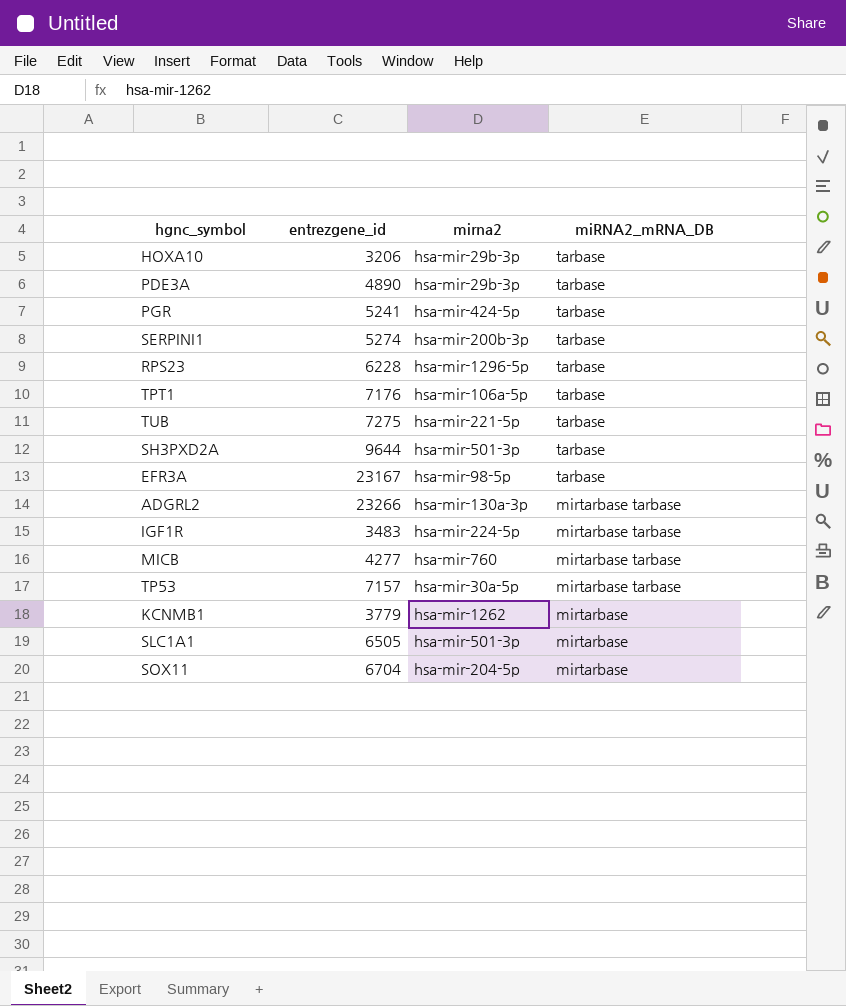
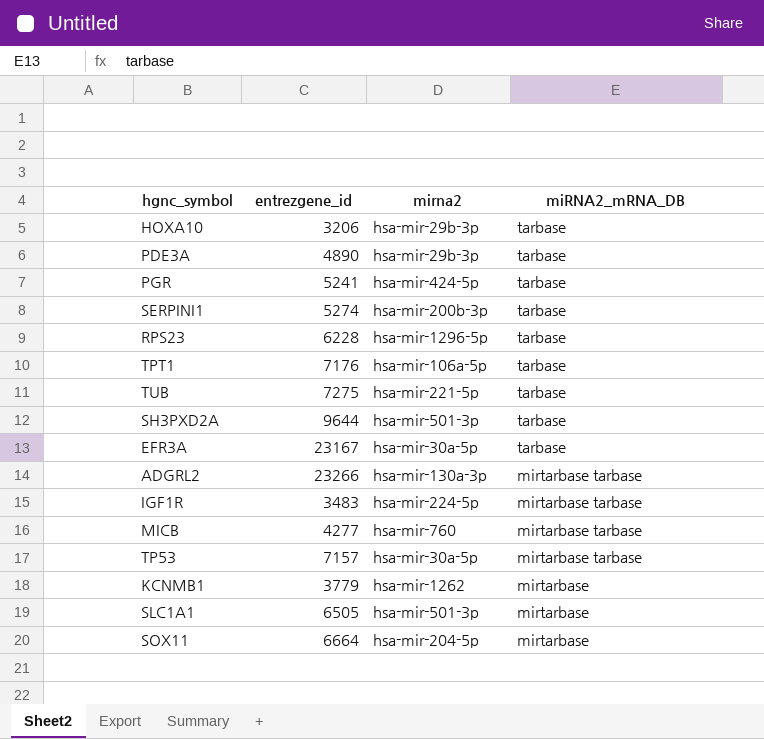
EFR3A | mirna2: hsa-mir-98-5p -> hsa-mir-30a-5p
SOX11 | entrezgene_id: 6704 -> 6664

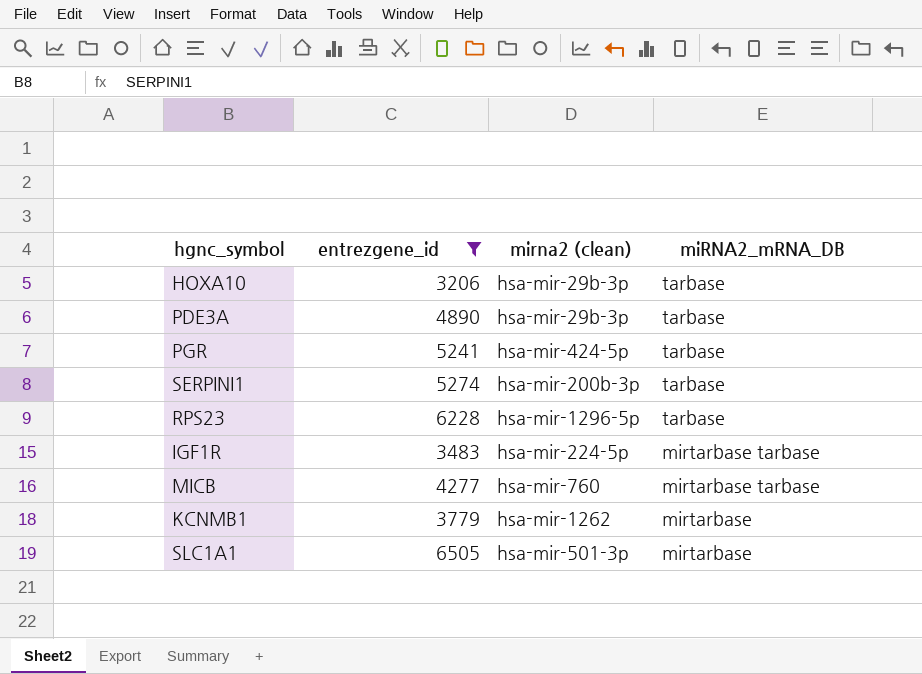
filter: none -> entrezgene_id <= 6505
column name: mirna2 -> mirna2 (clean)

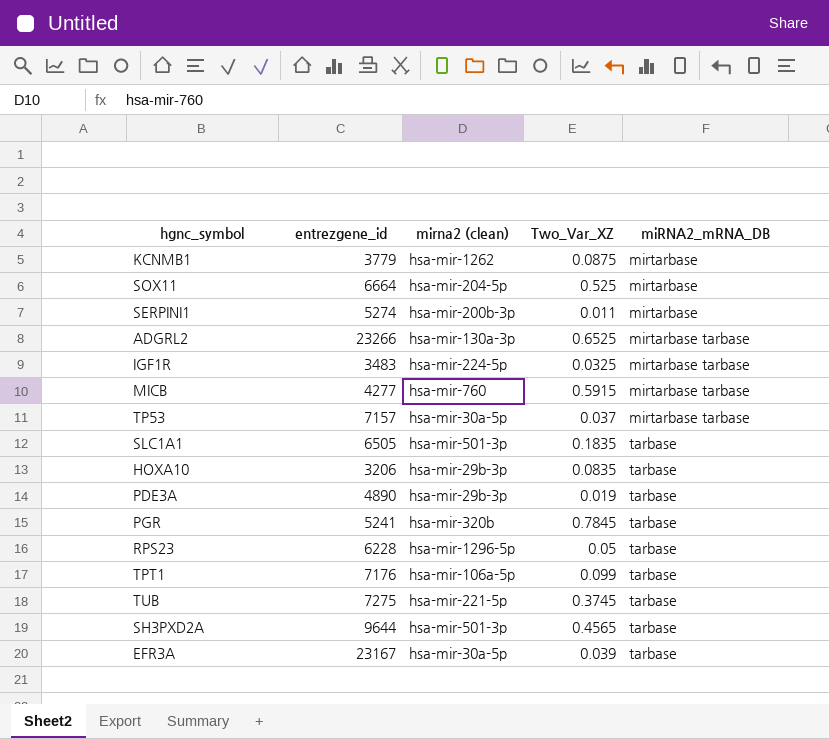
filter: entrezgene_id <= 6505 -> none
row order: miRNA2_mRNA_DB descending -> miRNA2_mRNA_DB ascending
column Two_Var_XZ | position: none -> 4
SERPINI1 | miRNA2_mRNA_DB: tarbase -> mirtarbase
SLC1A1 | miRNA2_mRNA_DB: mirtarbase -> tarbase
PGR | mirna2 (clean): hsa-mir-424-5p -> hsa-mir-320b

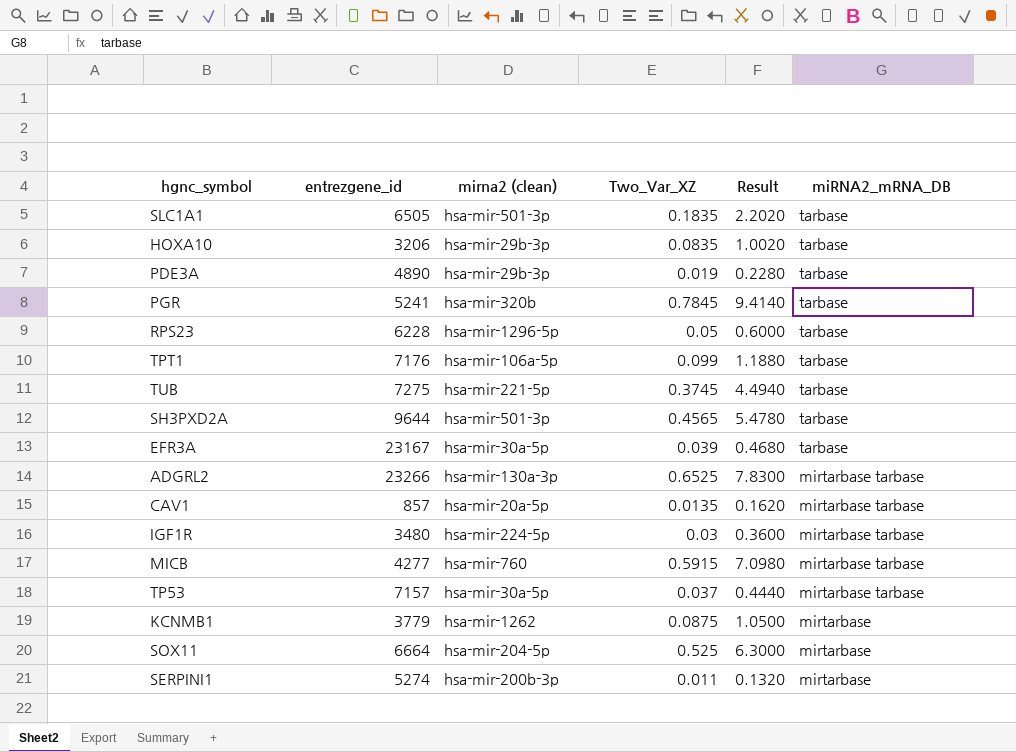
row order: miRNA2_mRNA_DB ascending -> miRNA2_mRNA_DB descending
column Result | formula: none -> [Two_Var_XZ] * 12
row CAV1: none -> 857 | hsa-mir-20a-5p | 0.0135 | 0.1620 | mirtarbase tarbase
IGF1R | entrezgene_id: 3483 -> 3480
IGF1R | Two_Var_XZ: 0.0325 -> 0.03

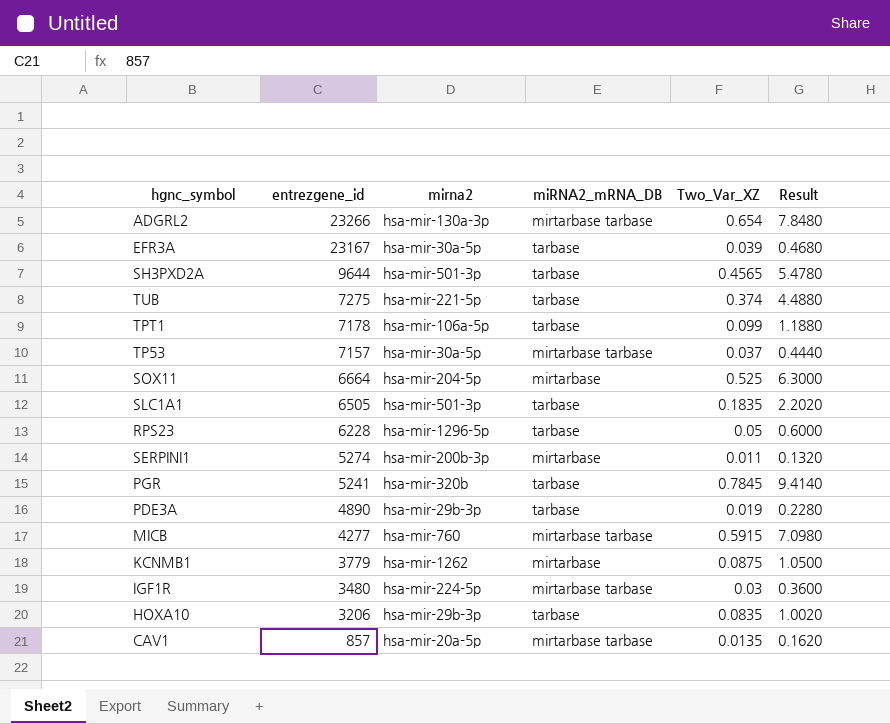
row order: miRNA2_mRNA_DB descending -> entrezgene_id descending
column name: mirna2 (clean) -> mirna2
column miRNA2_mRNA_DB | position: 6 -> 4
ADGRL2 | Two_Var_XZ: 0.6525 -> 0.654
ADGRL2 | Result: 7.8300 -> 7.8480
TUB | Two_Var_XZ: 0.3745 -> 0.374
TUB | Result: 4.4940 -> 4.4880
TPT1 | entrezgene_id: 7176 -> 7178

